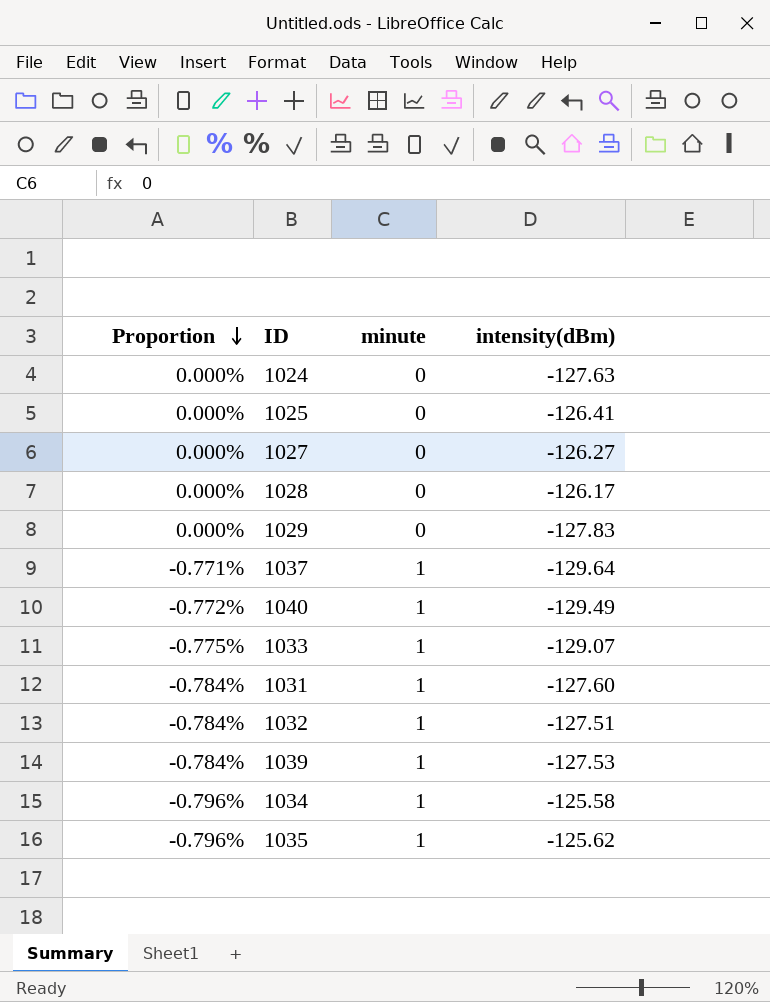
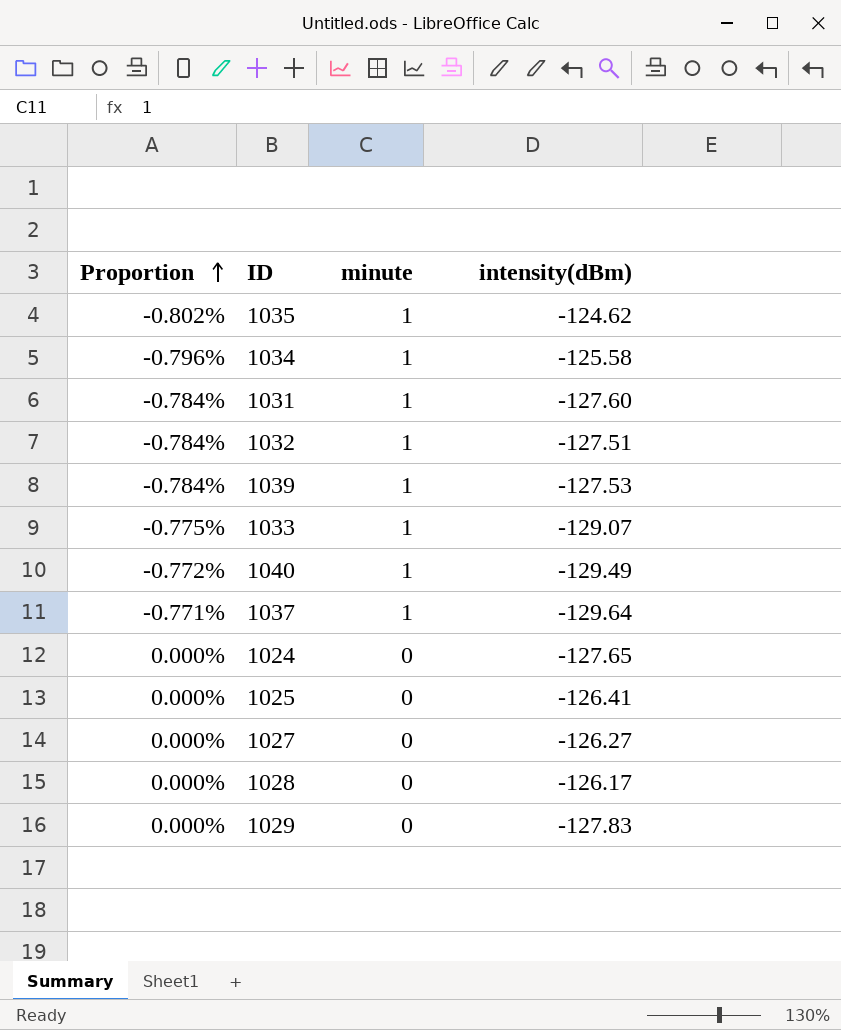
row order: Proportion descending -> Proportion ascending
1035 | Proportion: -0.796% -> -0.802%
1035 | intensity(dBm): -125.62 -> -124.62
1024 | intensity(dBm): -127.63 -> -127.65

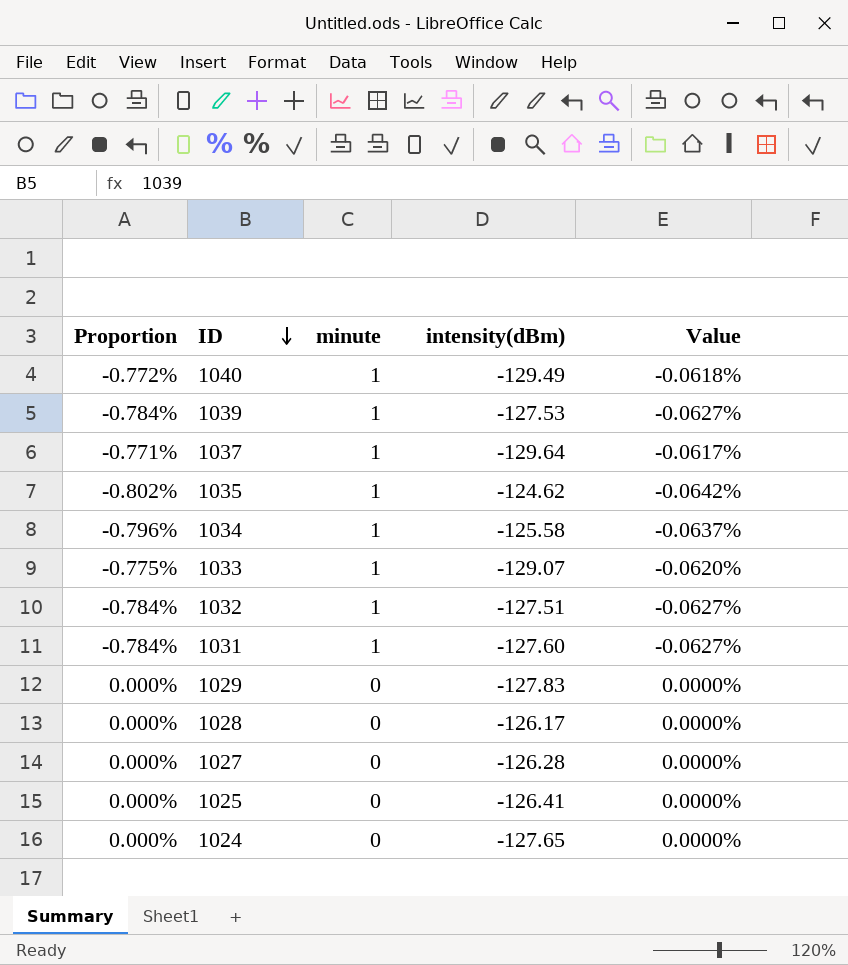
row order: Proportion ascending -> ID descending
column Value | formula: none -> [Proportion] * 0.08
1027 | intensity(dBm): -126.27 -> -126.28

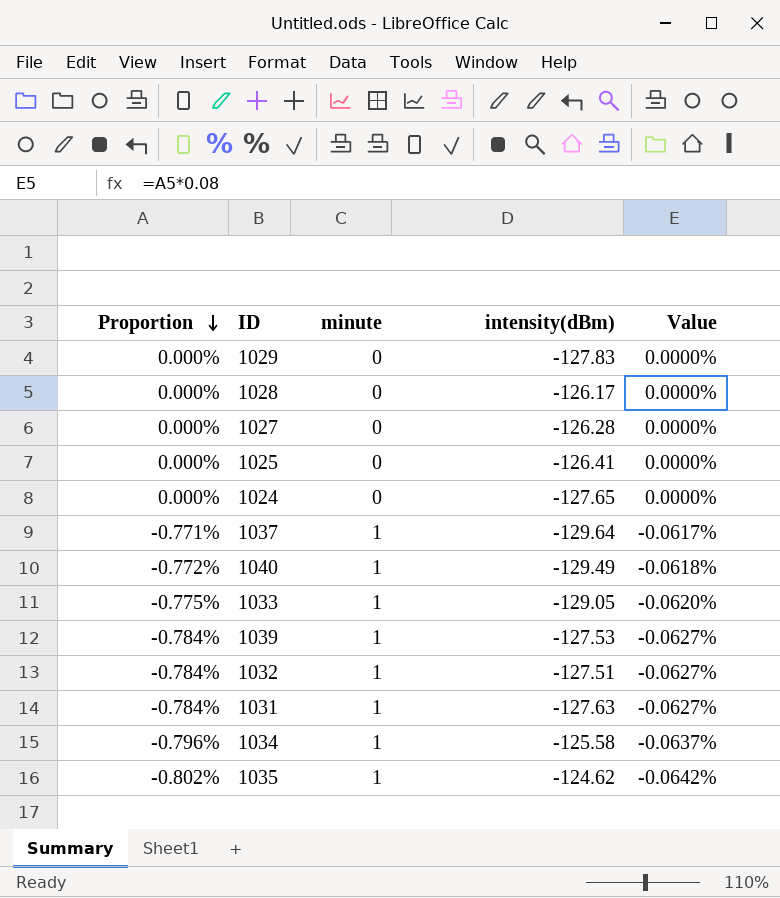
row order: ID descending -> Proportion descending
1033 | intensity(dBm): -129.07 -> -129.05
1031 | intensity(dBm): -127.60 -> -127.63

